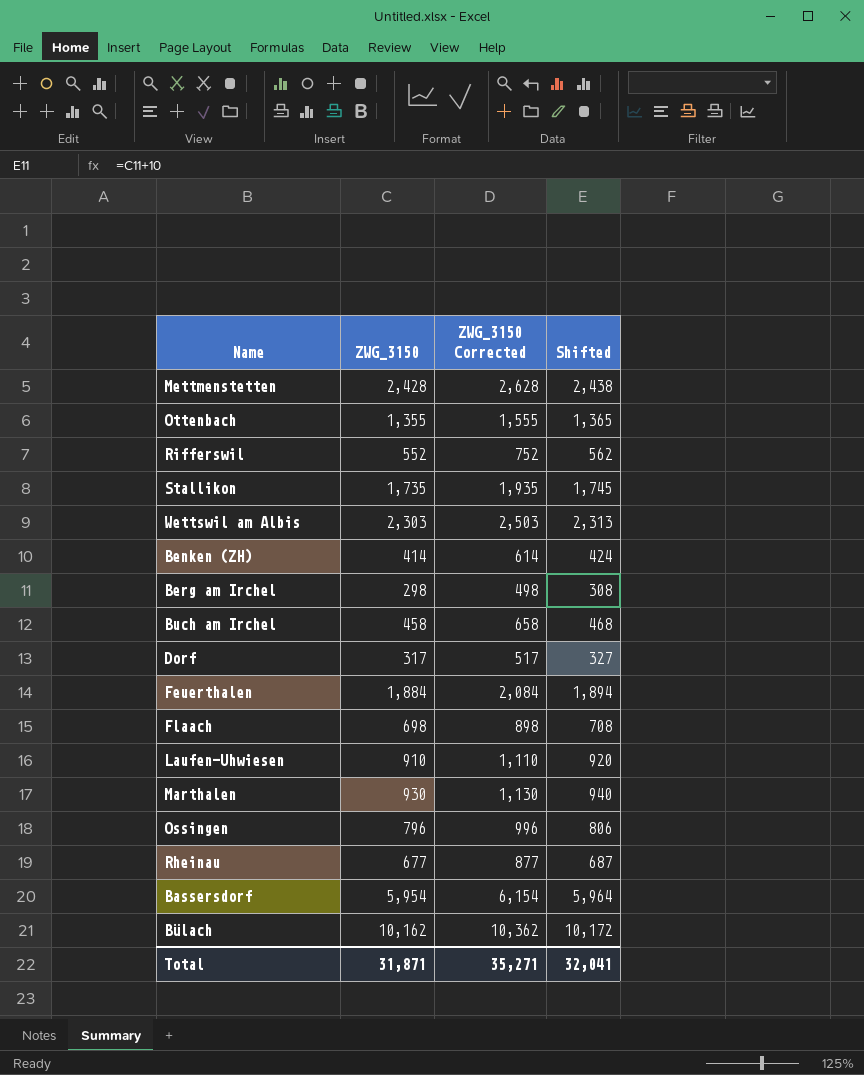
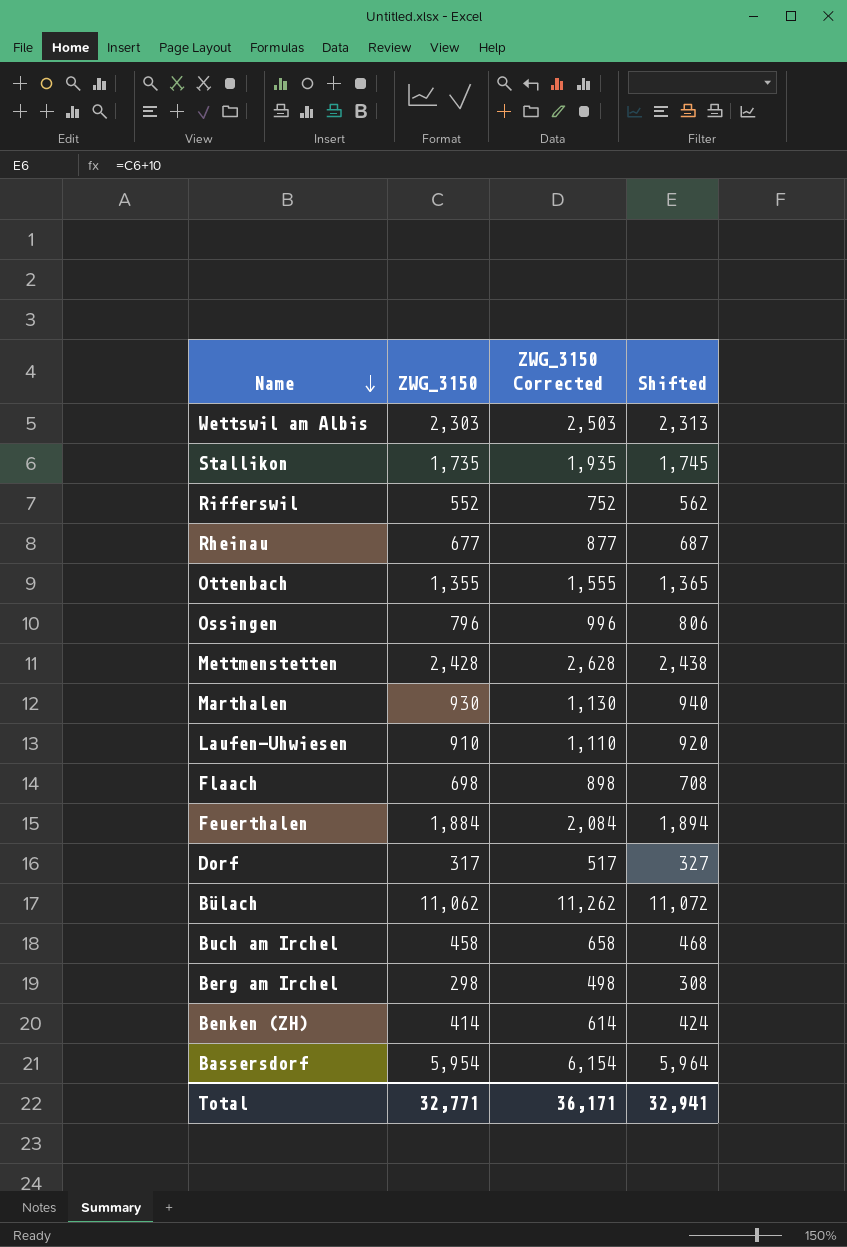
row order: none -> Name descending
Bülach | ZWG_3150: 10,162 -> 11,062
Bülach | ZWG_3150 Corrected: 10,362 -> 11,262
Bülach | Shifted: 10,172 -> 11,072
Total | ZWG_3150: 31,871 -> 32,771
Total | ZWG_3150 Corrected: 35,271 -> 36,171
Total | Shifted: 32,041 -> 32,941

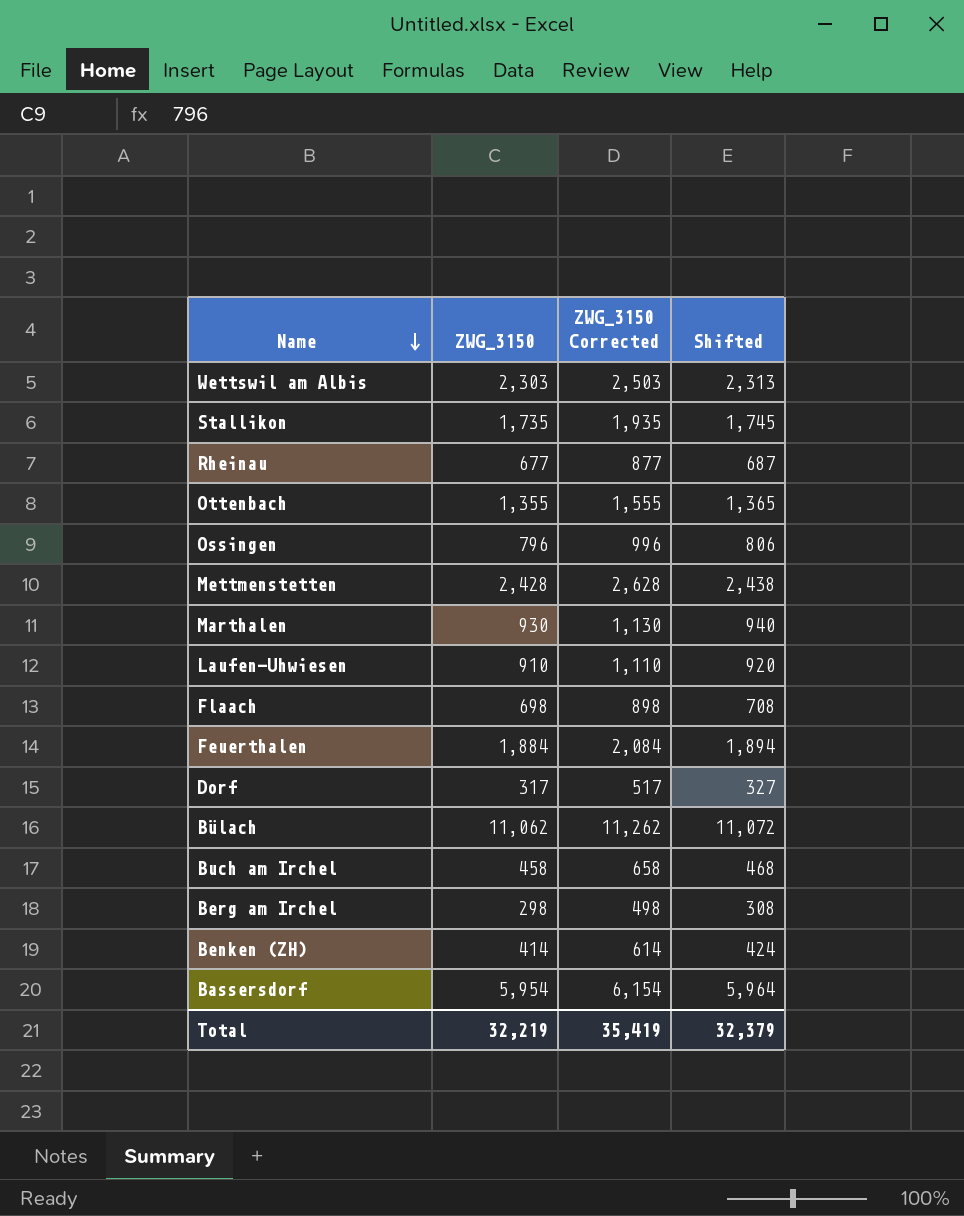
row Rifferswil: 552 | 752 | 562 -> none
Total | ZWG_3150: 32,771 -> 32,219
Total | ZWG_3150 Corrected: 36,171 -> 35,419
Total | Shifted: 32,941 -> 32,379

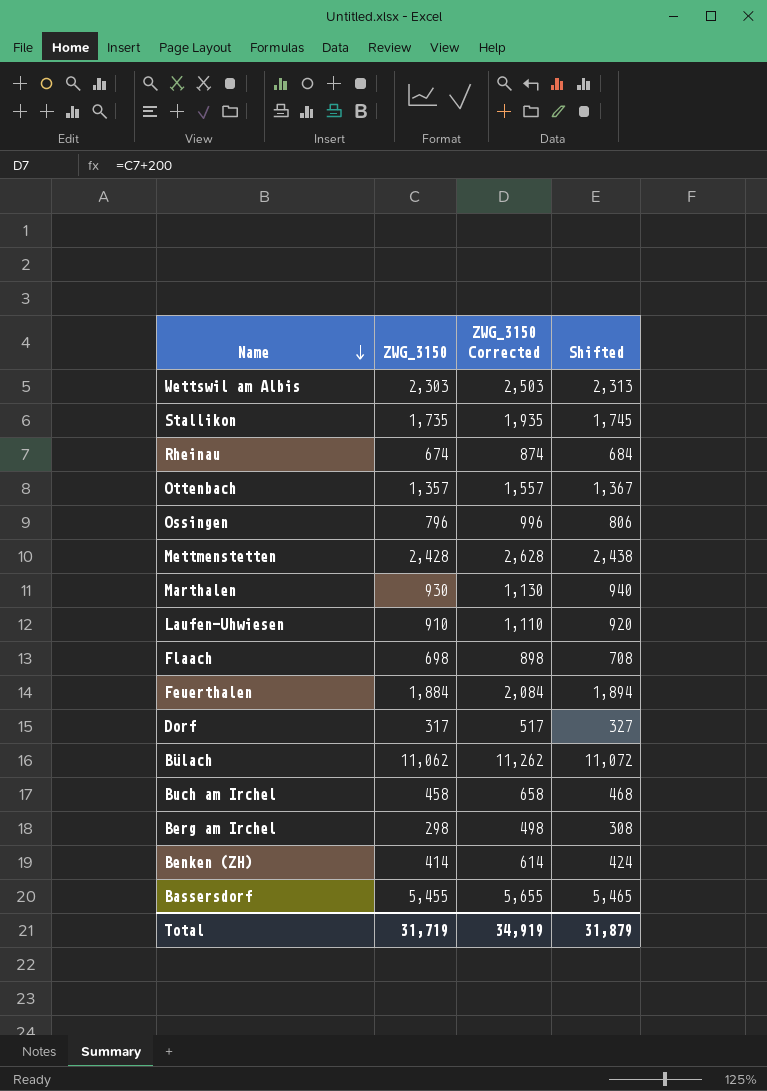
Rheinau | ZWG_3150: 677 -> 674
Rheinau | ZWG_3150 Corrected: 877 -> 874
Rheinau | Shifted: 687 -> 684
Ottenbach | ZWG_3150: 1,355 -> 1,357
Ottenbach | ZWG_3150 Corrected: 1,555 -> 1,557
Ottenbach | Shifted: 1,365 -> 1,367
Bassersdorf | ZWG_3150: 5,954 -> 5,455
Bassersdorf | ZWG_3150 Corrected: 6,154 -> 5,655
Bassersdorf | Shifted: 5,964 -> 5,465
Total | ZWG_3150: 32,219 -> 31,719
Total | ZWG_3150 Corrected: 35,419 -> 34,919
Total | Shifted: 32,379 -> 31,879

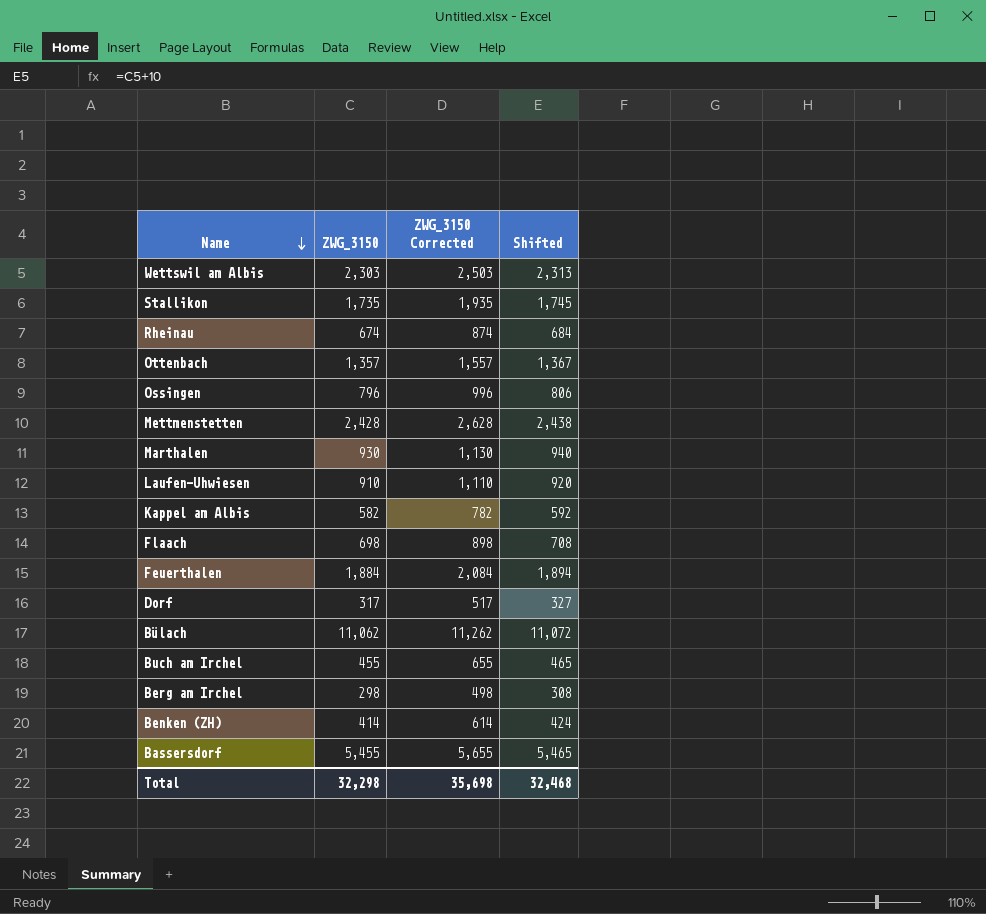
row Kappel am Albis: none -> 582 | 782 | 592
Buch am Irchel | ZWG_3150: 458 -> 455
Buch am Irchel | ZWG_3150 Corrected: 658 -> 655
Buch am Irchel | Shifted: 468 -> 465
Total | ZWG_3150: 31,719 -> 32,298
Total | ZWG_3150 Corrected: 34,919 -> 35,698
Total | Shifted: 31,879 -> 32,468

